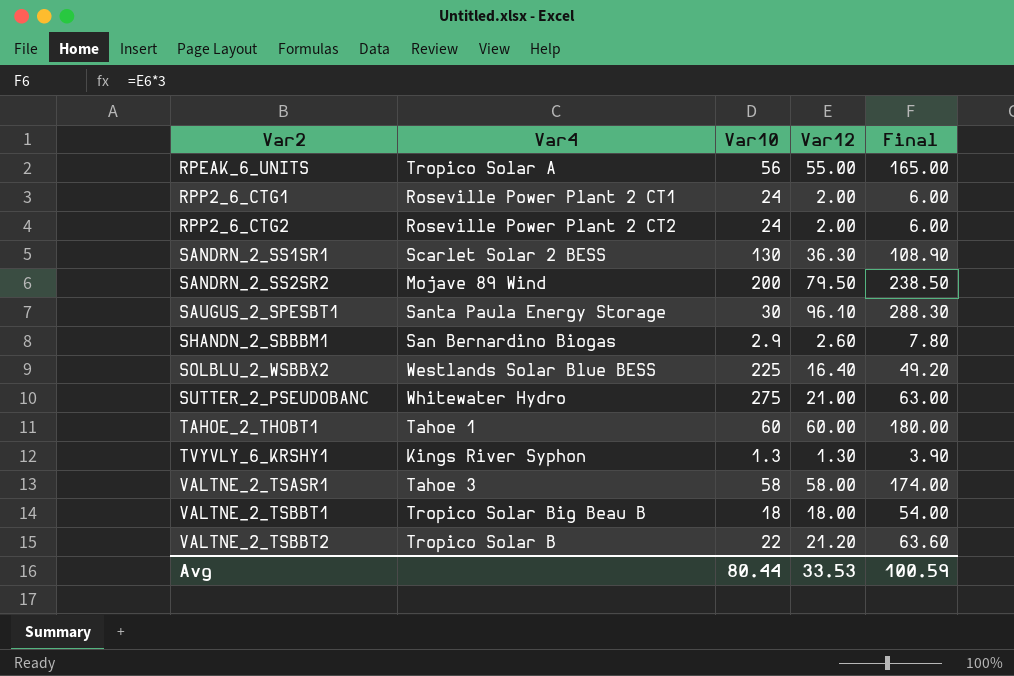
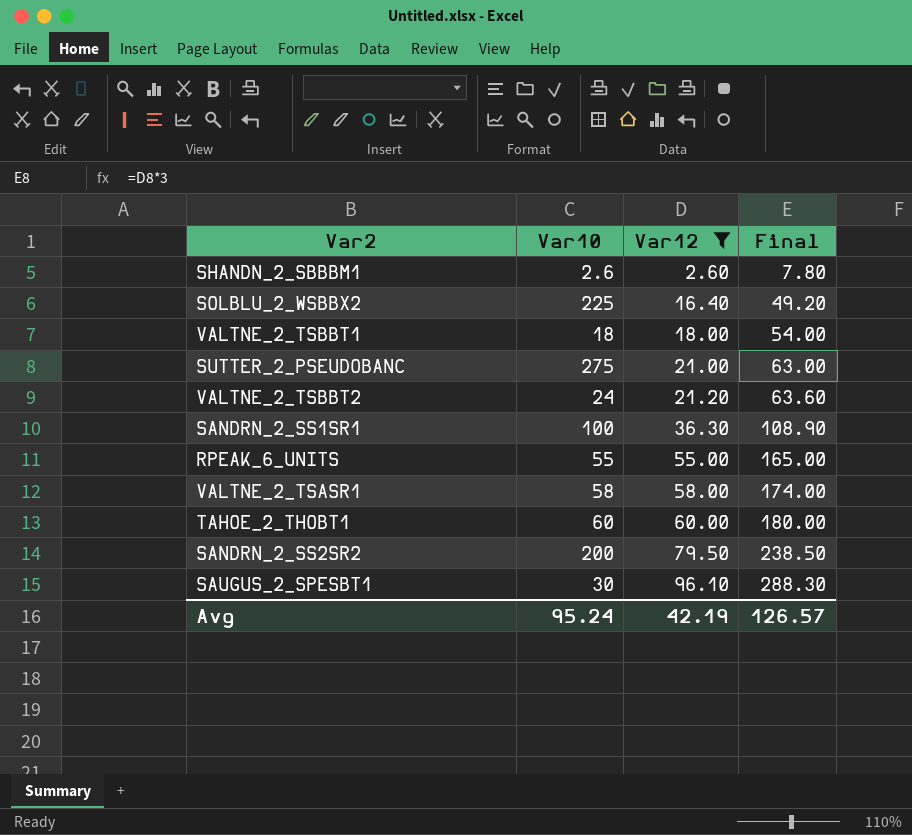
filter: none -> Var12 >= 2.60
row order: Var2 ascending -> Var12 ascending
column Var4 | position: 2 -> none
SHANDN_2_SBBBM1 | Var10: 2.9 -> 2.6
VALTNE_2_TSBBT2 | Var10: 22 -> 24
SANDRN_2_SS1SR1 | Var10: 130 -> 100
RPEAK_6_UNITS | Var10: 56 -> 55
Avg | Var10: 80.44 -> 95.24
Avg | Var12: 33.53 -> 42.19
Avg | Final: 100.59 -> 126.57

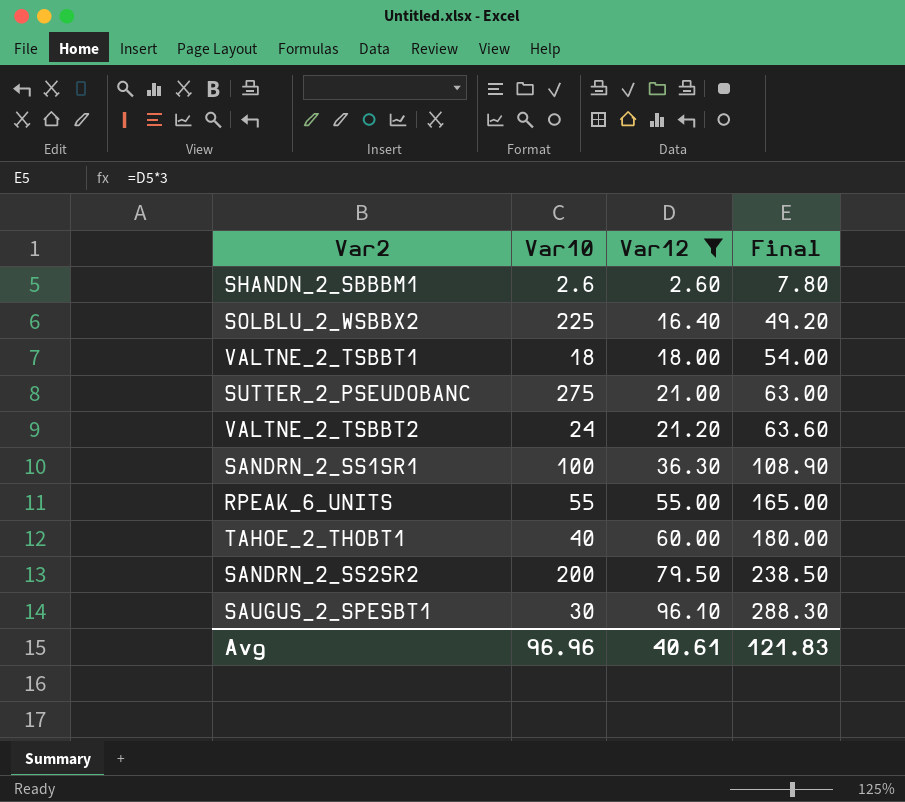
row VALTNE_2_TSASR1: 58 | 58.00 | 174.00 -> none
TAHOE_2_THOBT1 | Var10: 60 -> 40
Avg | Var10: 95.24 -> 96.96
Avg | Var12: 42.19 -> 40.61
Avg | Final: 126.57 -> 121.83

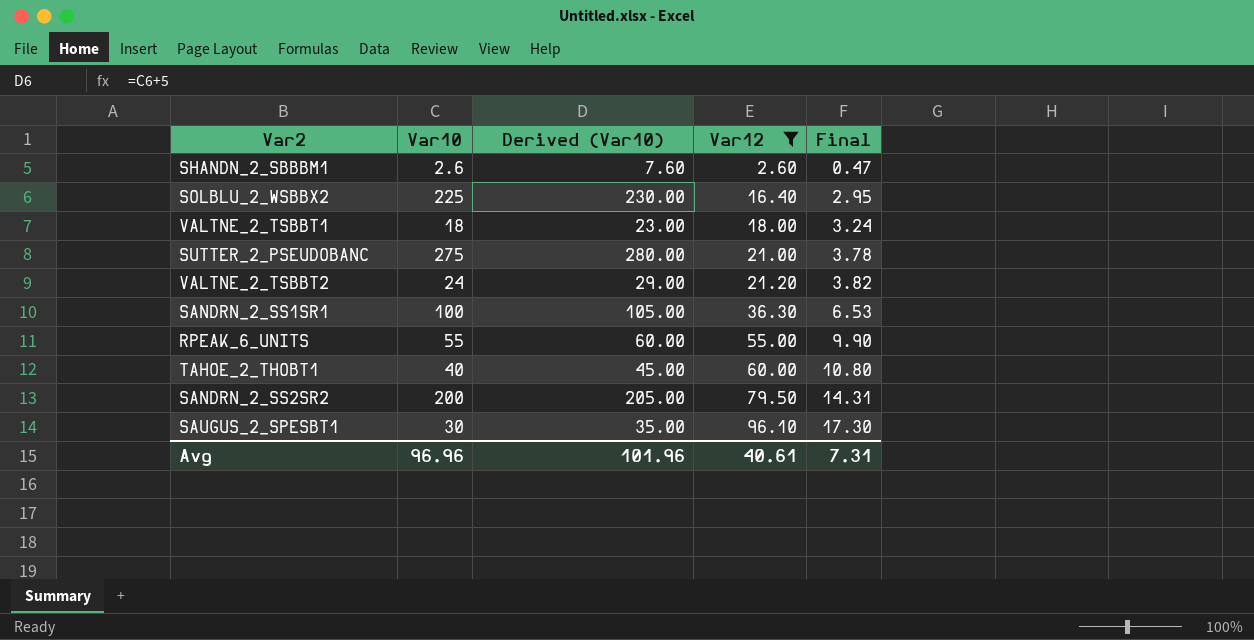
column Derived (Var10) | formula: none -> [Var10] + 5
column Final | formula: [Var12] * 3 -> [Var12] * 0.18
Avg | Final: 121.83 -> 7.31

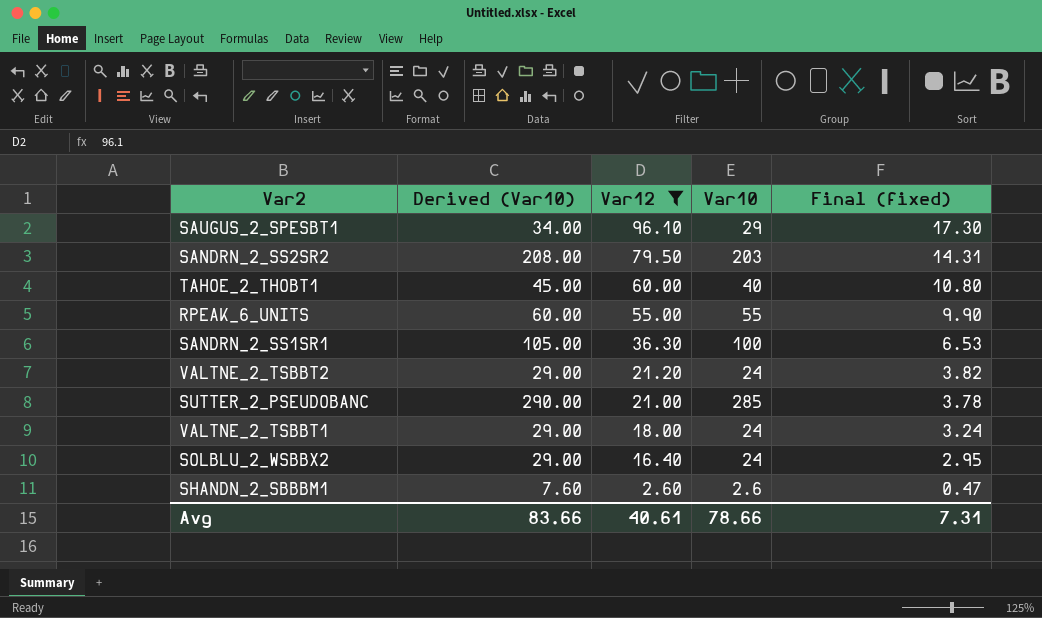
row order: Var12 ascending -> Var12 descending
column Var10 | position: 2 -> 4
column name: Final -> Final (fixed)
SAUGUS_2_SPESBT1 | Derived (Var10): 35.00 -> 34.00
SAUGUS_2_SPESBT1 | Var10: 30 -> 29
SANDRN_2_SS2SR2 | Derived (Var10): 205.00 -> 208.00
SANDRN_2_SS2SR2 | Var10: 200 -> 203
SUTTER_2_PSEUDOBANC | Derived (Var10): 280.00 -> 290.00
SUTTER_2_PSEUDOBANC | Var10: 275 -> 285
VALTNE_2_TSBBT1 | Derived (Var10): 23.00 -> 29.00
VALTNE_2_TSBBT1 | Var10: 18 -> 24
SOLBLU_2_WSBBX2 | Derived (Var10): 230.00 -> 29.00
SOLBLU_2_WSBBX2 | Var10: 225 -> 24
Avg | Derived (Var10): 101.96 -> 83.66
Avg | Var10: 96.96 -> 78.66

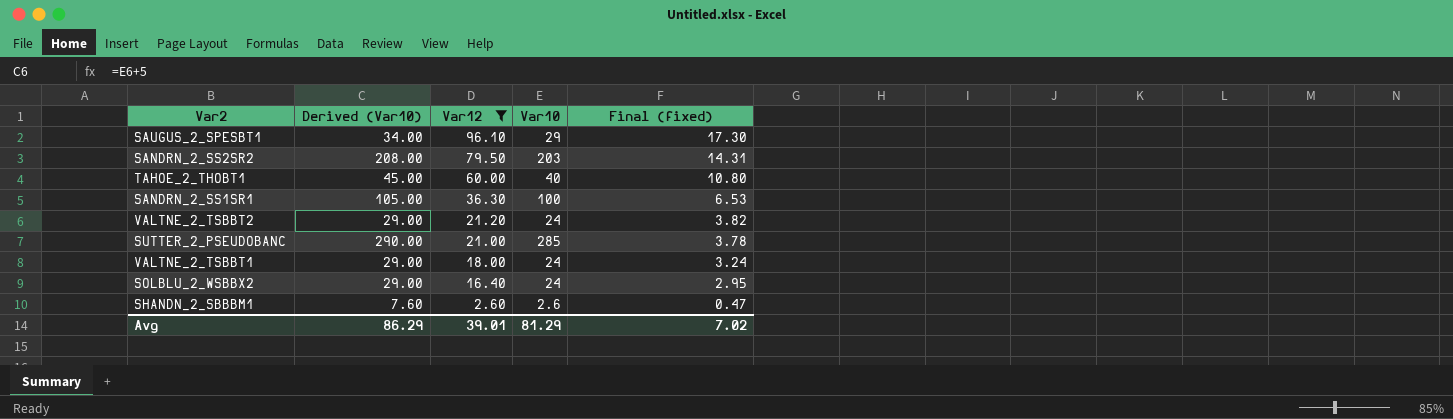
row RPEAK_6_UNITS: 60.00 | 55.00 | 55 | 9.90 -> none
Avg | Derived (Var10): 83.66 -> 86.29
Avg | Var12: 40.61 -> 39.01
Avg | Var10: 78.66 -> 81.29
Avg | Final (fixed): 7.31 -> 7.02

